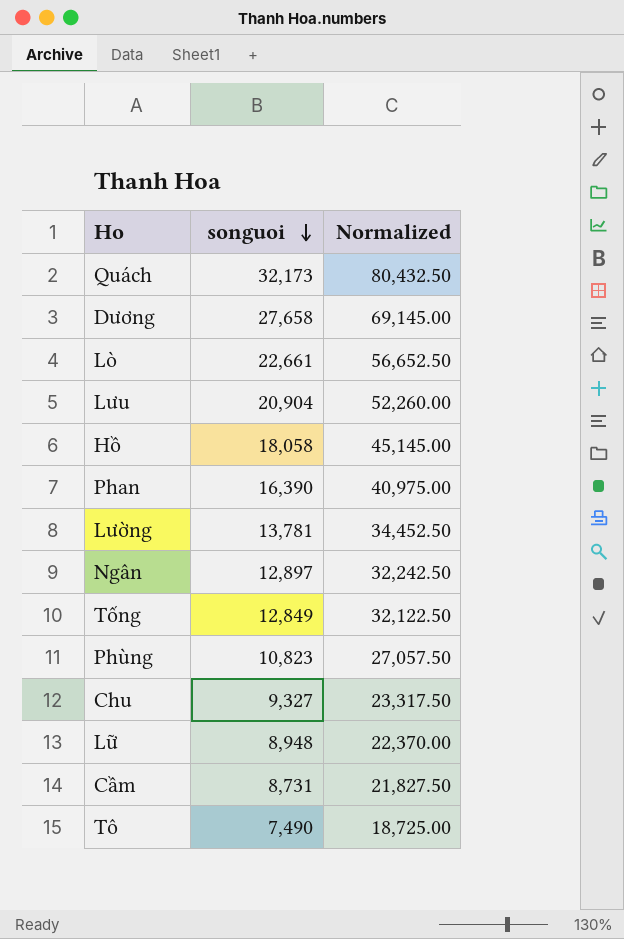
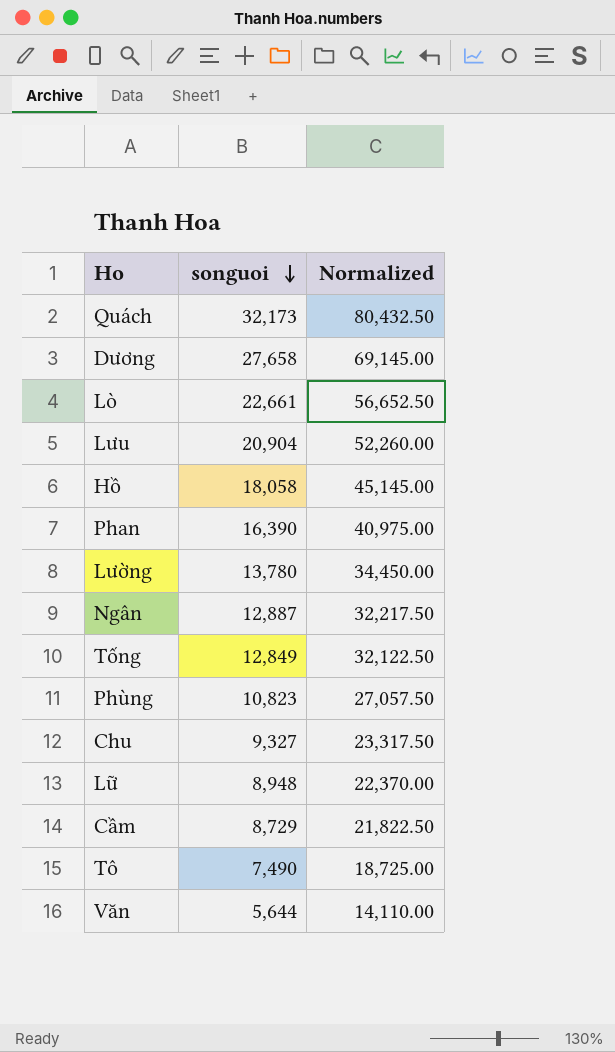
Lường | songuoi: 13,781 -> 13,780
Lường | Normalized: 34,452.50 -> 34,450.00
Ngân | songuoi: 12,897 -> 12,887
Ngân | Normalized: 32,242.50 -> 32,217.50
Cầm | songuoi: 8,731 -> 8,729
Cầm | Normalized: 21,827.50 -> 21,822.50
row Văn: none -> 5,644 | 14,110.00

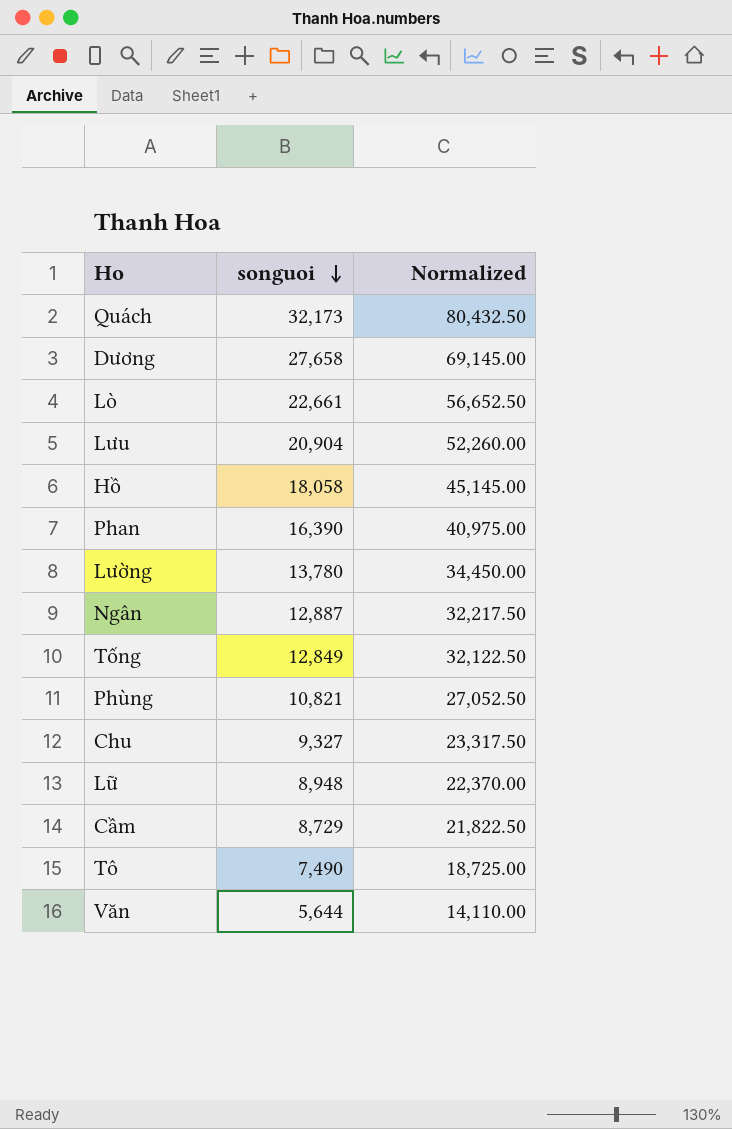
Phùng | songuoi: 10,823 -> 10,821
Phùng | Normalized: 27,057.50 -> 27,052.50

